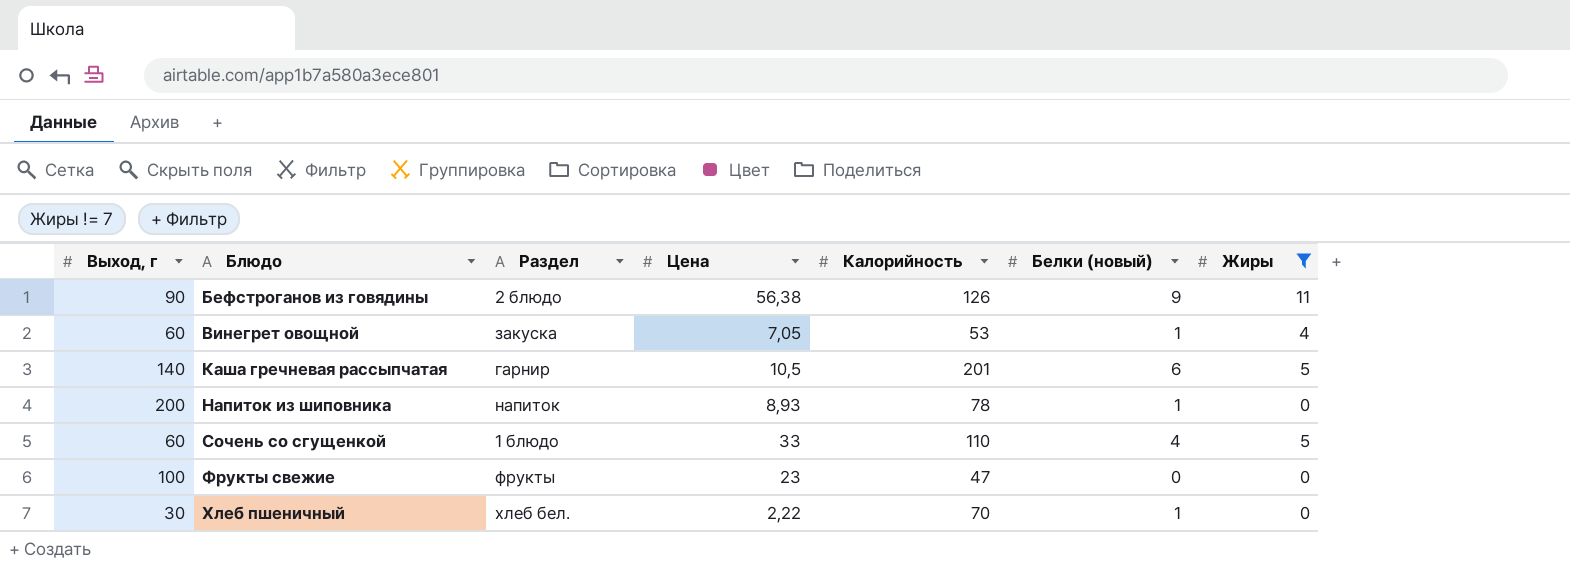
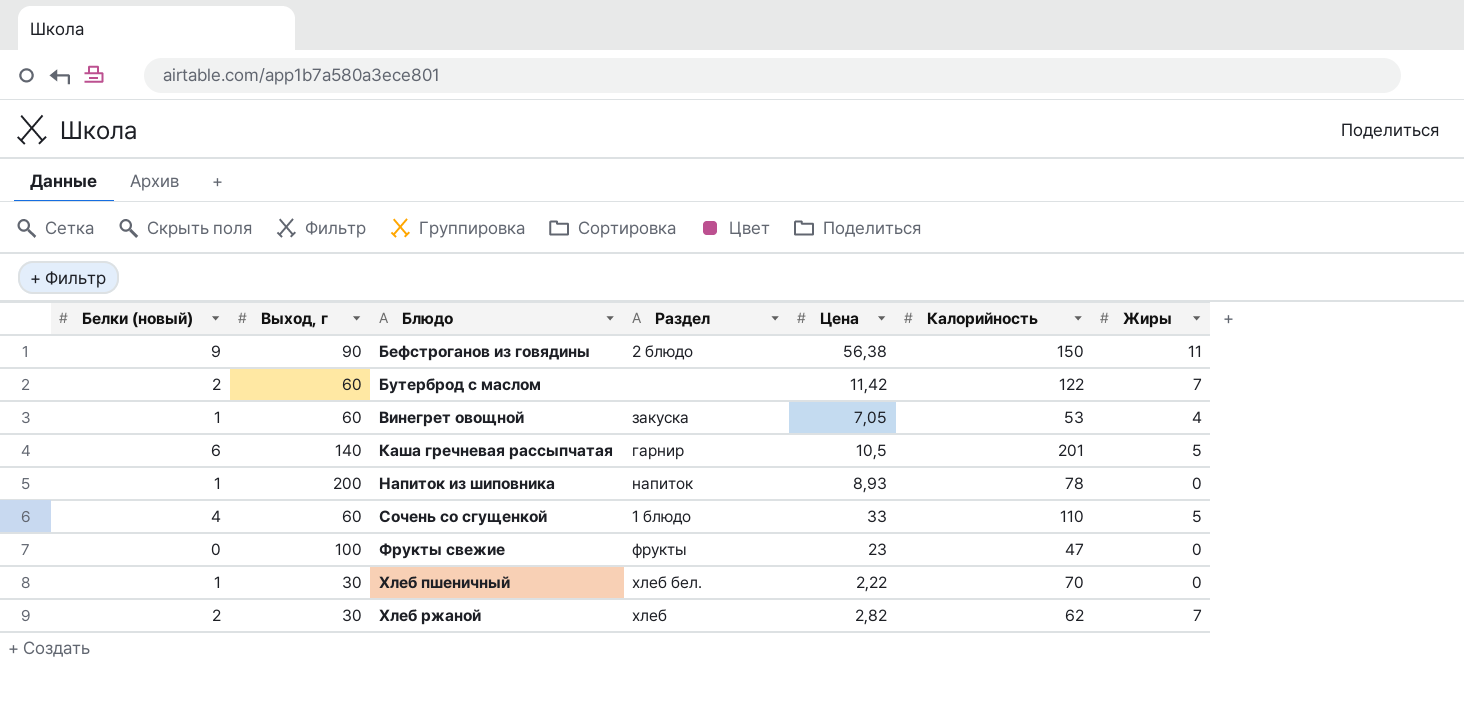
filter: Жиры != 7 -> none
column Белки (новый) | position: 6 -> 1
Бефстроганов из говядины | Калорийность: 126 -> 150

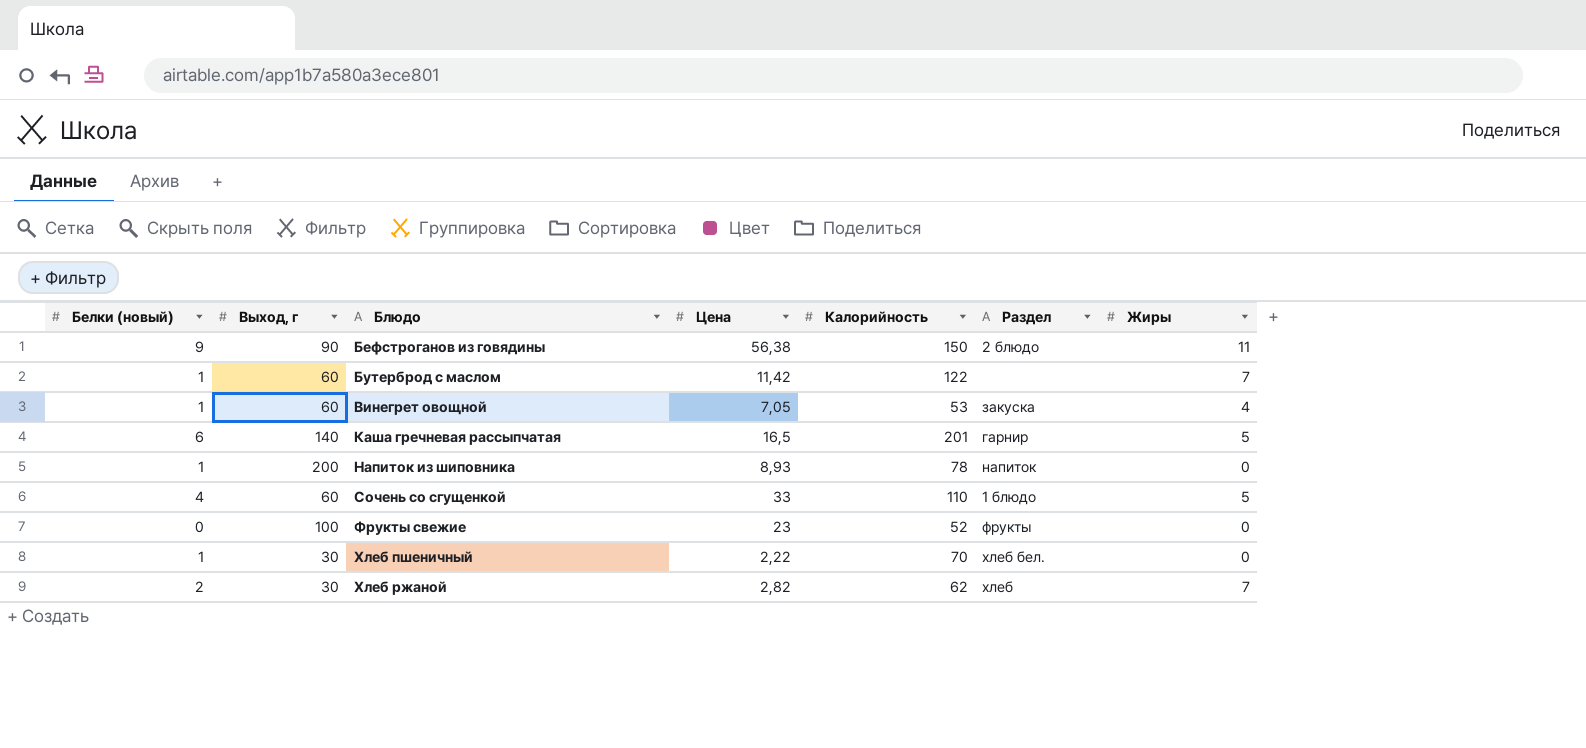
column Раздел | position: 4 -> 6
Бутерброд с маслом | Белки (новый): 2 -> 1
Каша гречневая рассыпчатая | Цена: 10,5 -> 16,5
Фрукты свежие | Калорийность: 47 -> 52

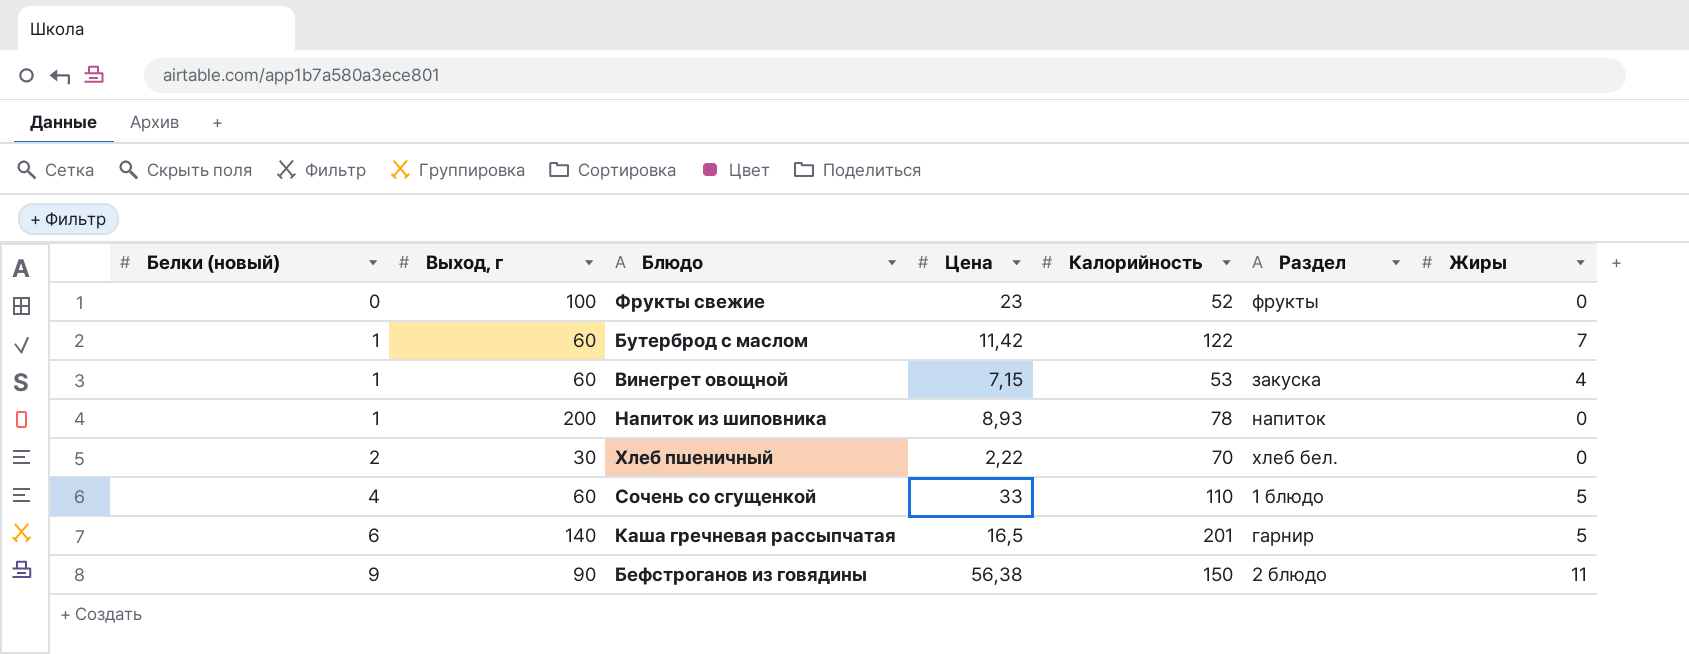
row order: Блюдо ascending -> Белки (новый) ascending
row Хлеб ржаной: 2 | 30 | 2,82 | 62 | хлеб | 7 -> none
Винегрет овощной | Цена: 7,05 -> 7,15
Хлеб пшеничный | Белки (новый): 1 -> 2

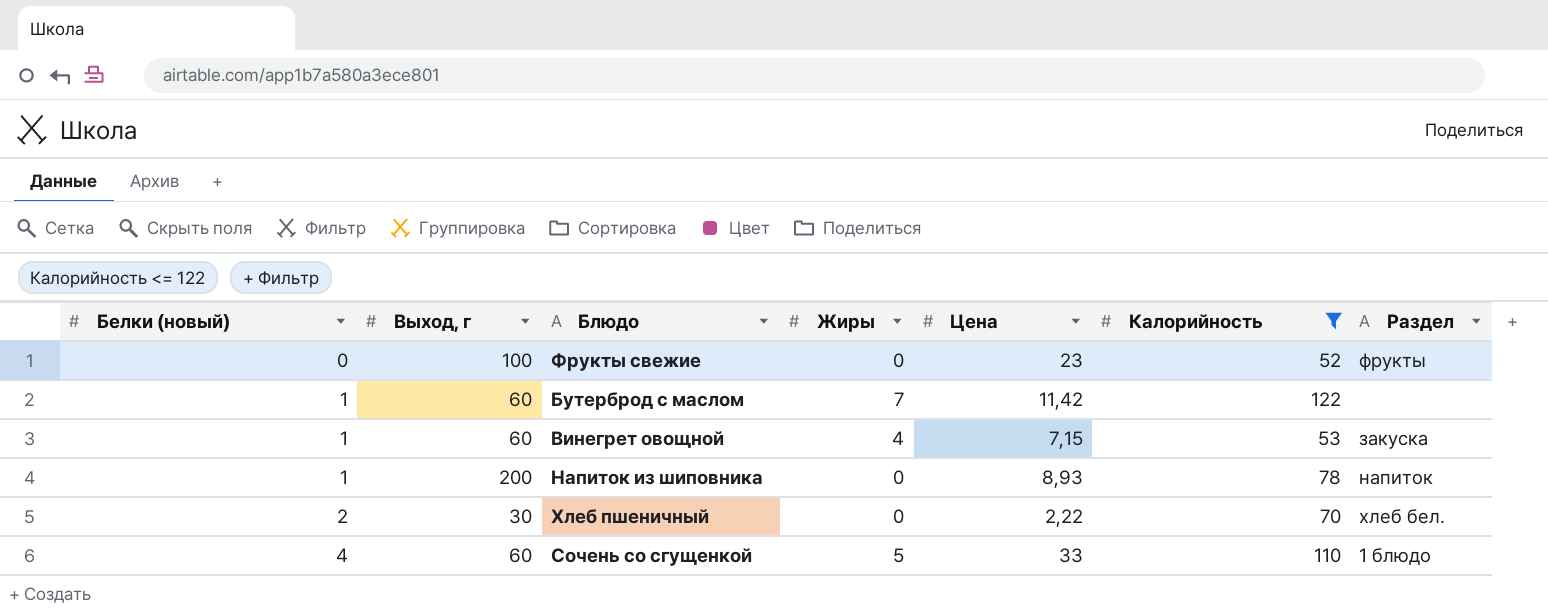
filter: none -> Калорийность <= 122
column Жиры | position: 7 -> 4

